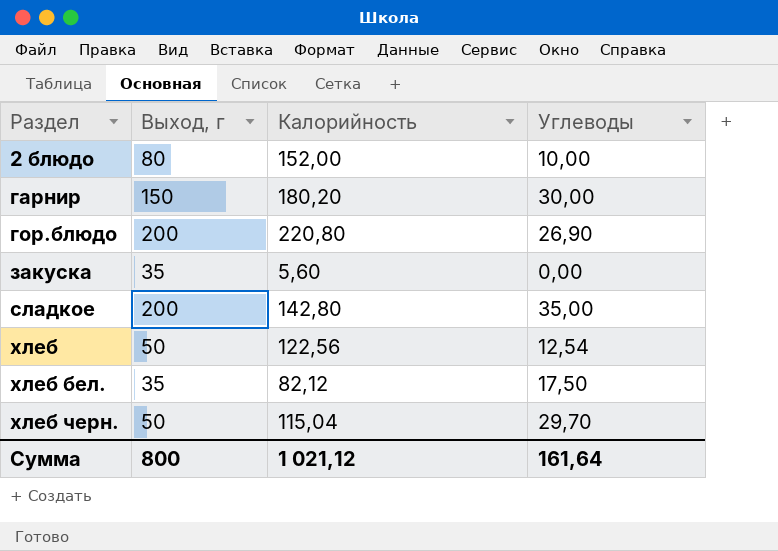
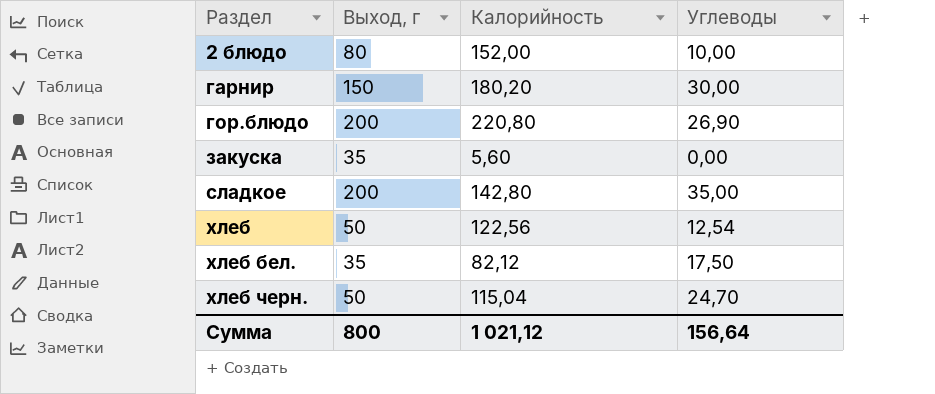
хлеб черн. | Углеводы: 29,70 -> 24,70
Сумма | Углеводы: 161,64 -> 156,64

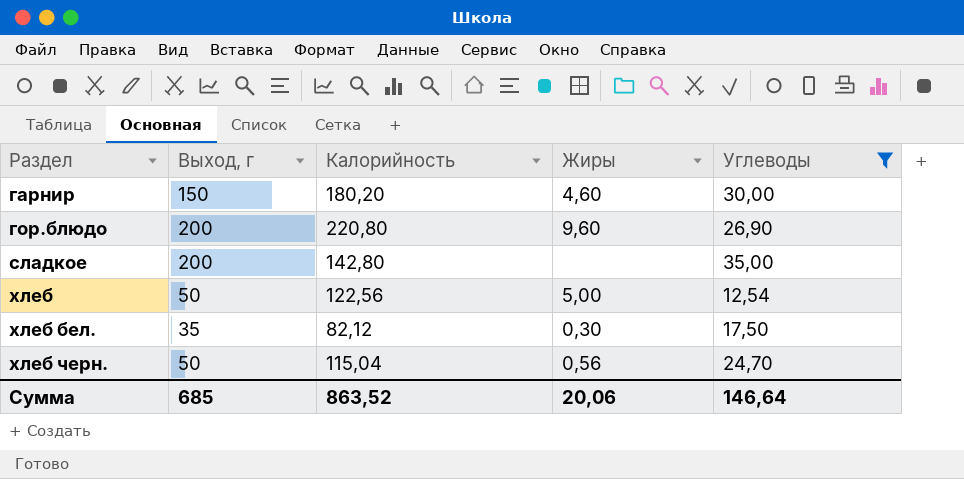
filter: none -> Углеводы >= 12,54
column Жиры | position: none -> 4
Сумма | Выход, г: 800 -> 685
Сумма | Калорийность: 1 021,12 -> 863,52
Сумма | Углеводы: 156,64 -> 146,64

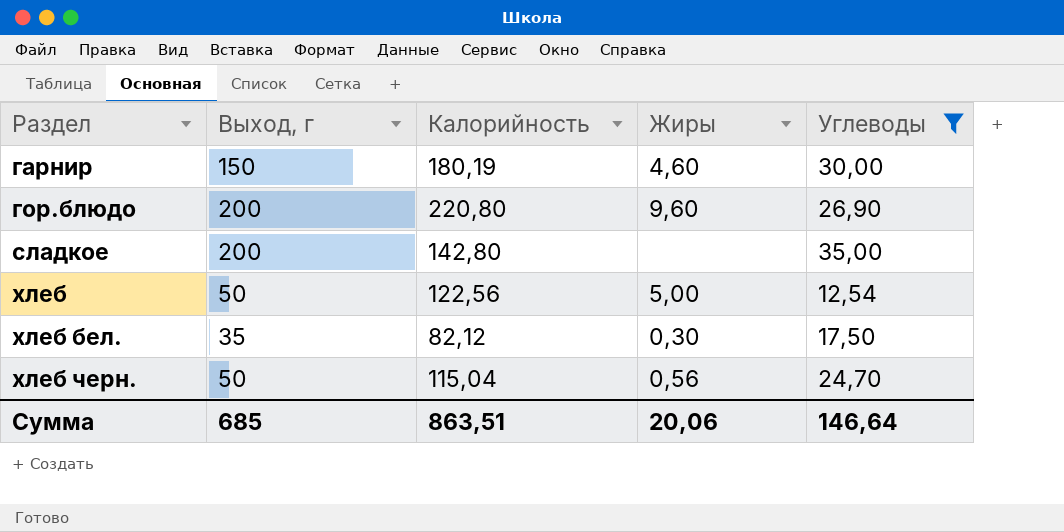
гарнир | Калорийность: 180,20 -> 180,19
Сумма | Калорийность: 863,52 -> 863,51

